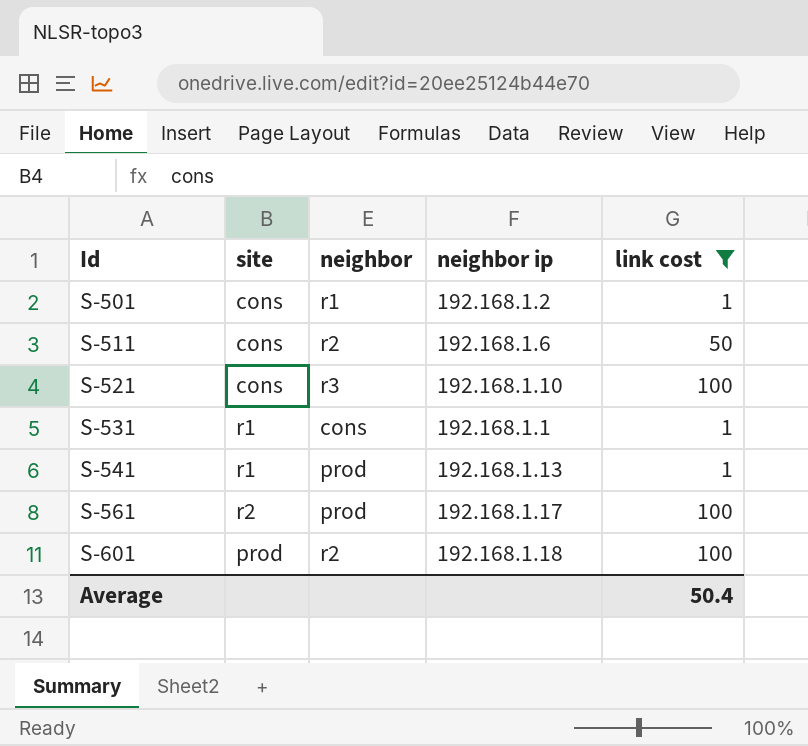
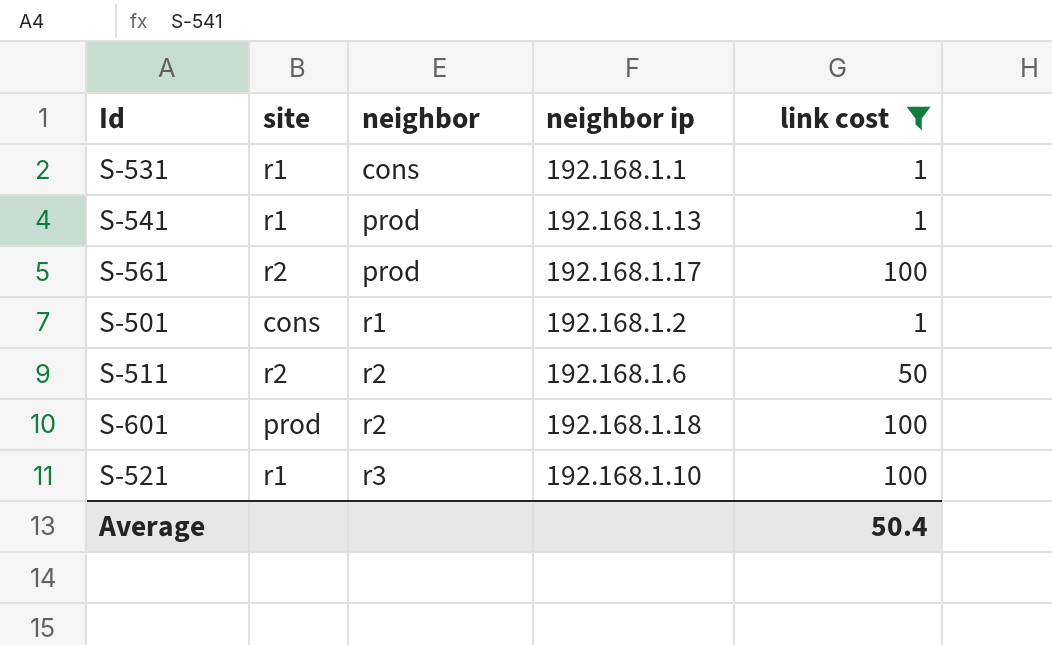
row order: Id ascending -> neighbor ascending
S-511 | site: cons -> r2
S-521 | site: cons -> r1

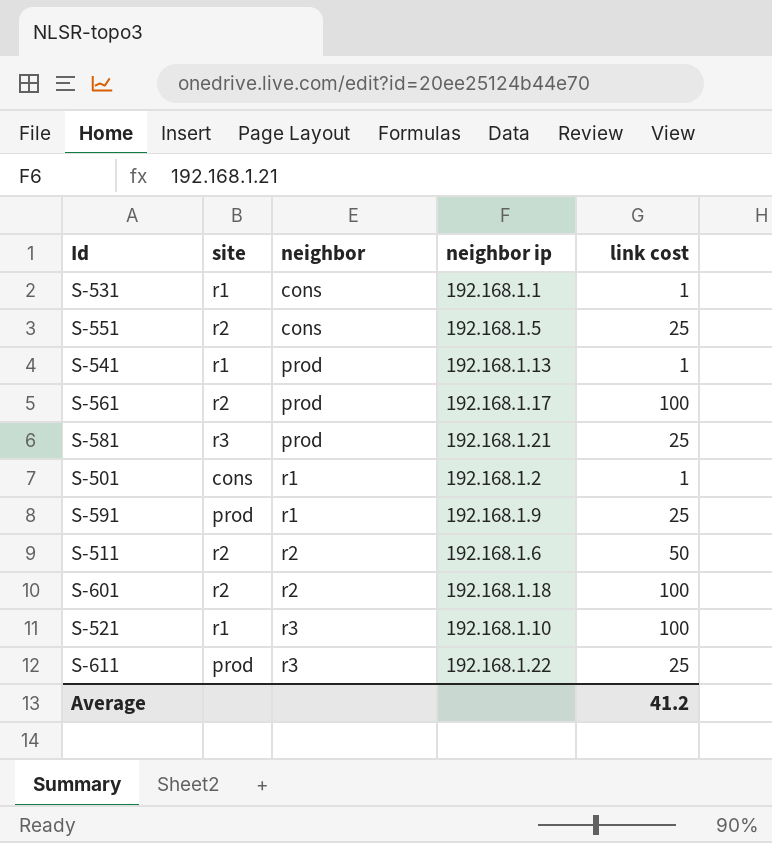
filter: link cost != 25 -> none
S-601 | site: prod -> r2
Average | link cost: 50.4 -> 41.2

